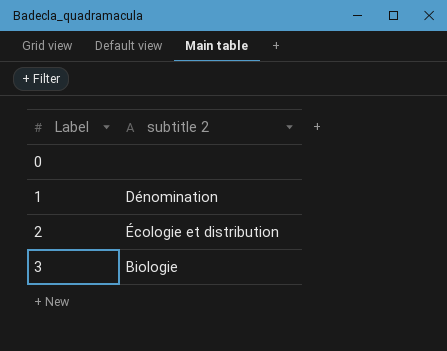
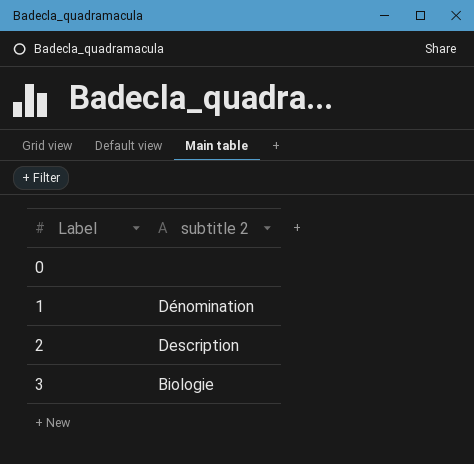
2 | subtitle 2: Écologie et distribution -> Description

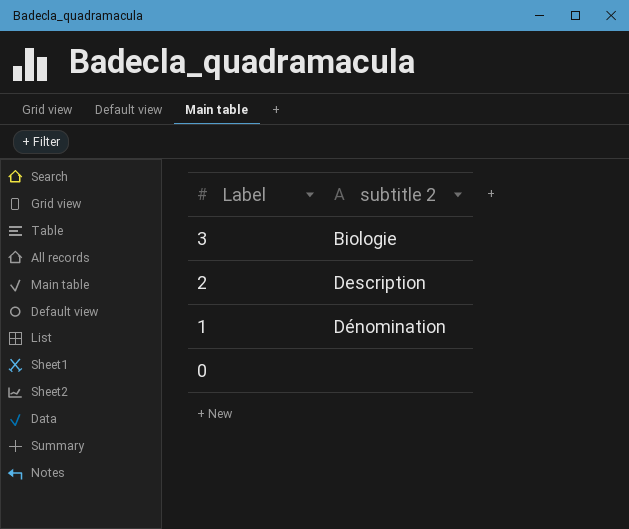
row order: Label ascending -> Label descending

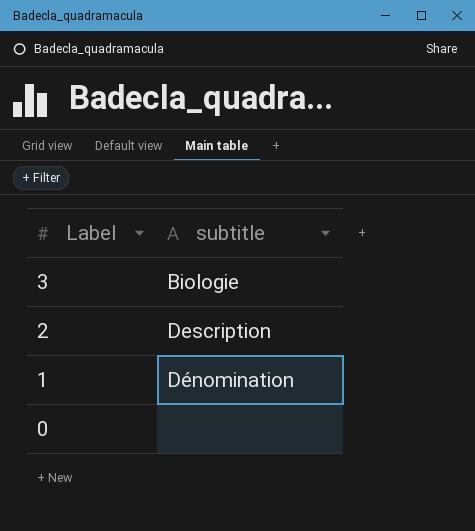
column name: subtitle 2 -> subtitle

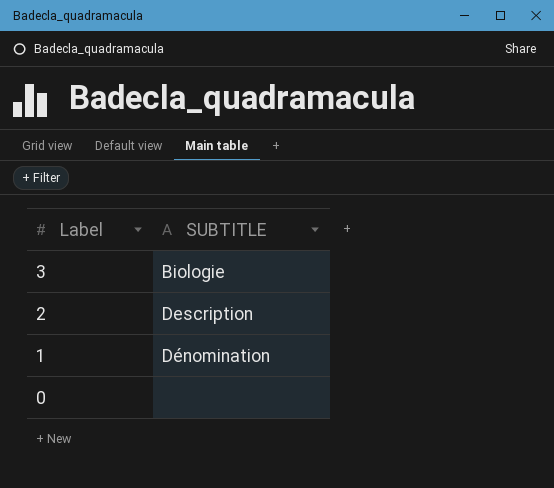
column name: subtitle -> SUBTITLE

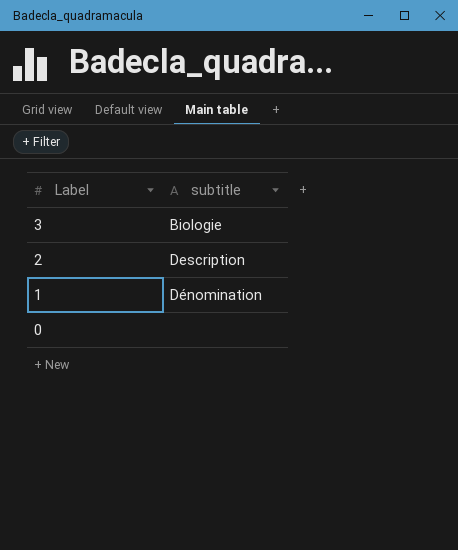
column name: SUBTITLE -> subtitle

